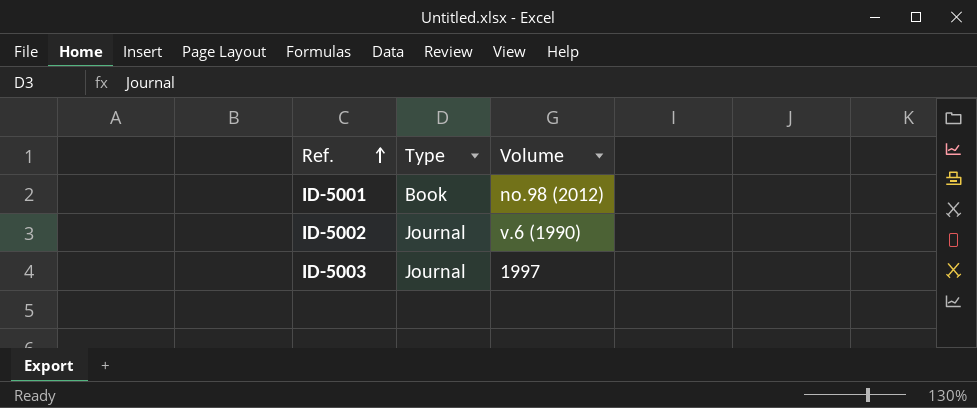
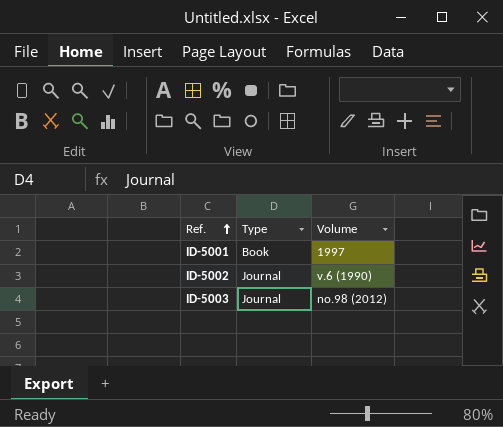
ID-5001 | Volume: no.98 (2012) -> 1997
ID-5003 | Volume: 1997 -> no.98 (2012)

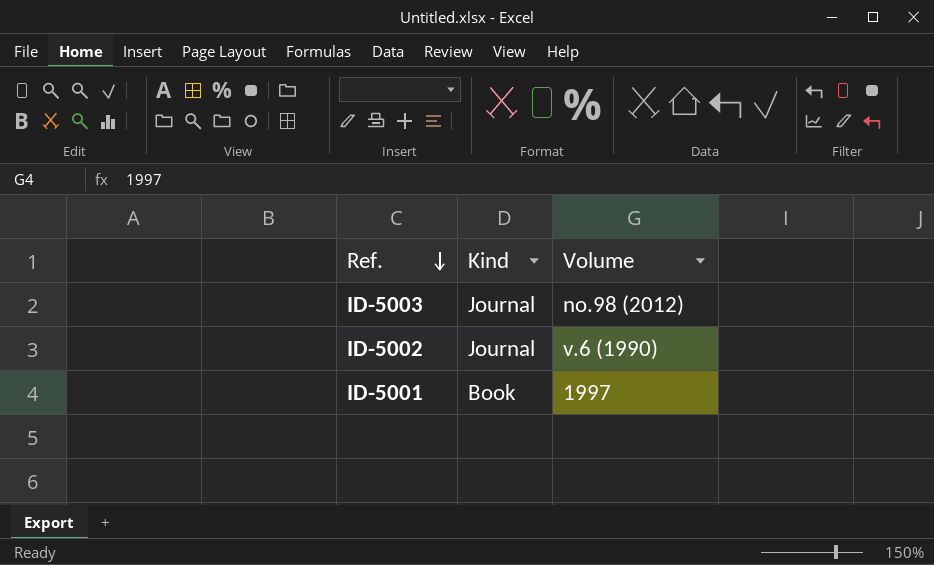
row order: Ref. ascending -> Ref. descending
column name: Type -> Kind

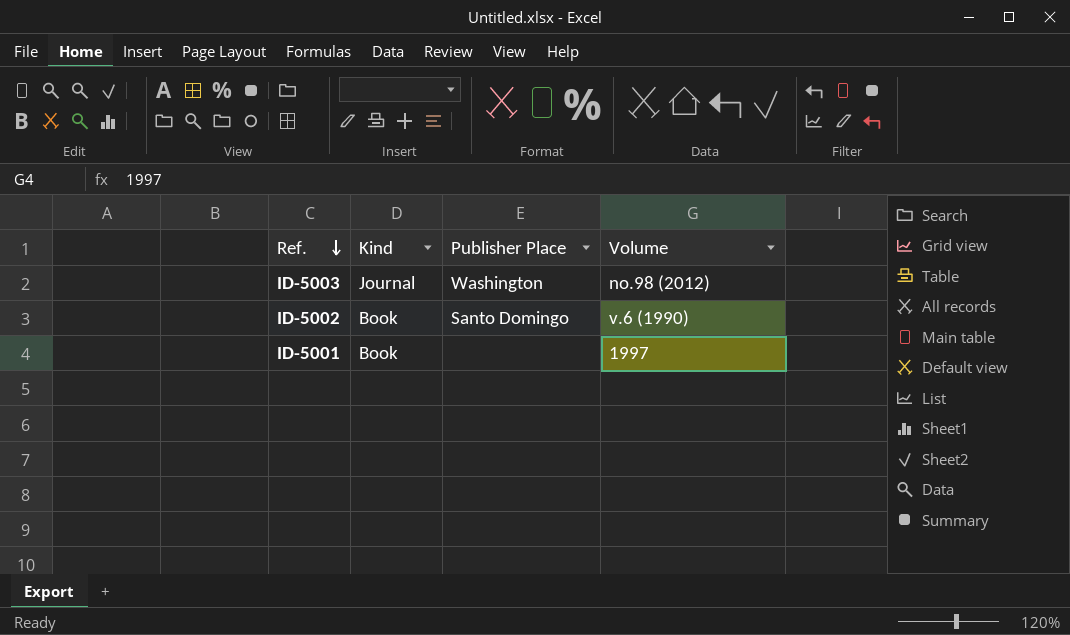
column Publisher Place | position: none -> 3
ID-5002 | Kind: Journal -> Book

